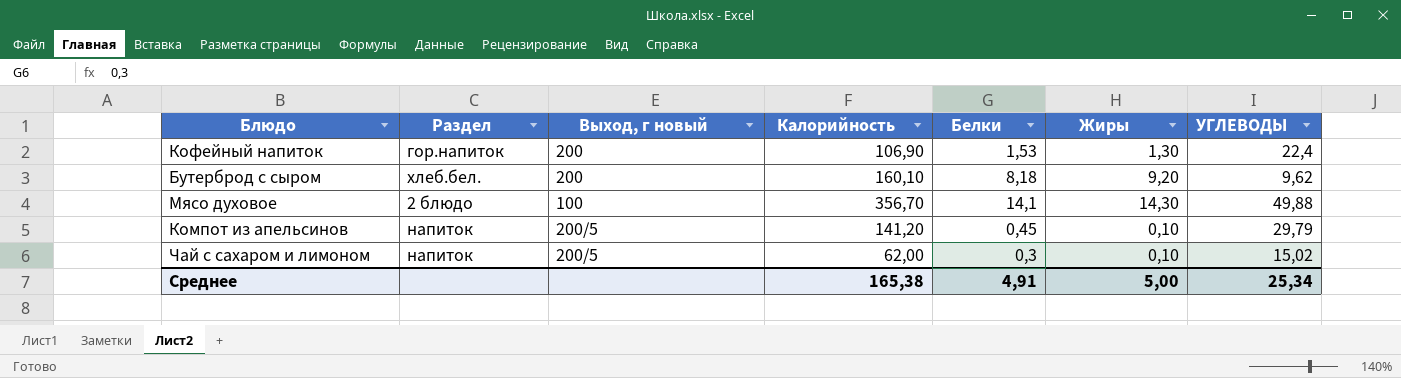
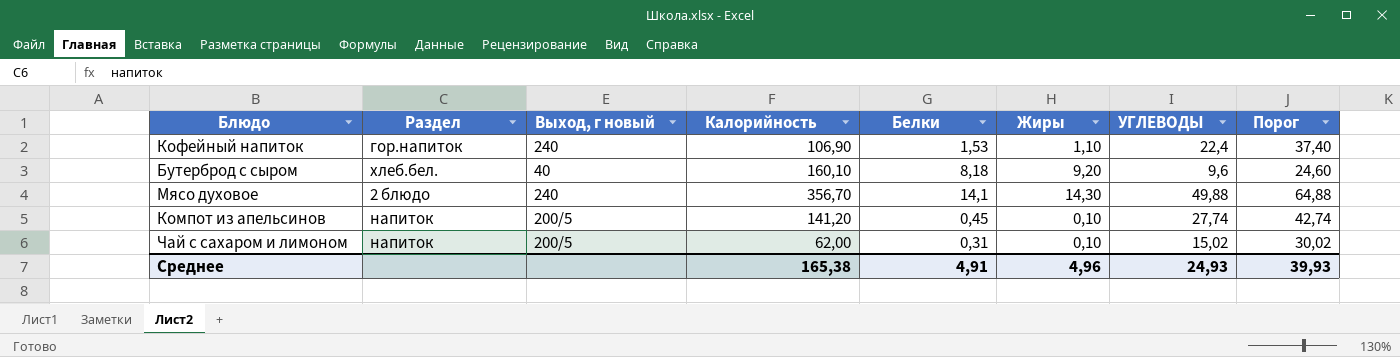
column Порог | formula: none -> [УГЛЕВОДЫ] + 15
Кофейный напиток | Выход, г новый: 200 -> 240
Кофейный напиток | Жиры: 1,30 -> 1,10
Бутерброд с сыром | Выход, г новый: 200 -> 40
Бутерброд с сыром | УГЛЕВОДЫ: 9,62 -> 9,6
Мясо духовое | Выход, г новый: 100 -> 240
Компот из апельсинов | УГЛЕВОДЫ: 29,79 -> 27,74
Чай с сахаром и лимоном | Белки: 0,3 -> 0,31
Среднее | Жиры: 5,00 -> 4,96
Среднее | УГЛЕВОДЫ: 25,34 -> 24,93

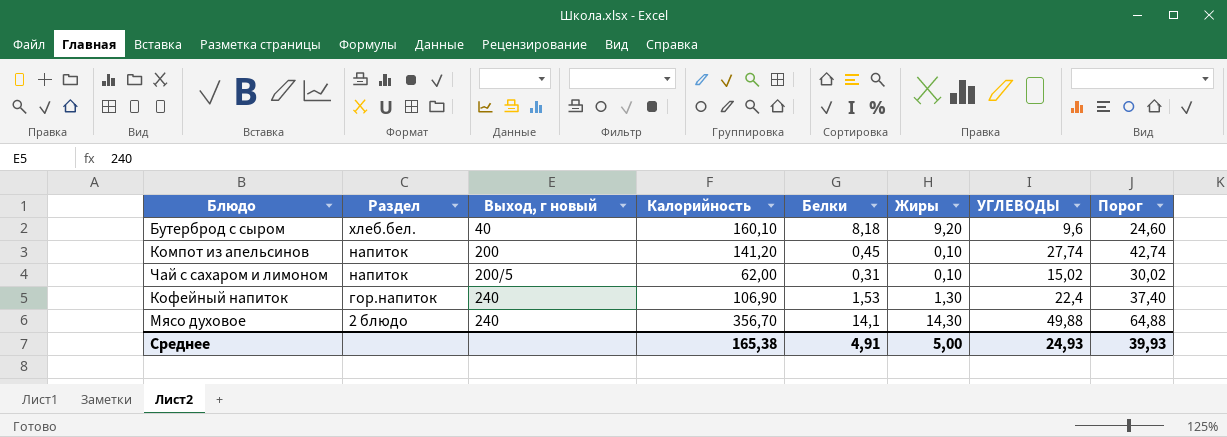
row order: none -> Раздел descending
Компот из апельсинов | Выход, г новый: 200/5 -> 200
Кофейный напиток | Жиры: 1,10 -> 1,30
Среднее | Жиры: 4,96 -> 5,00

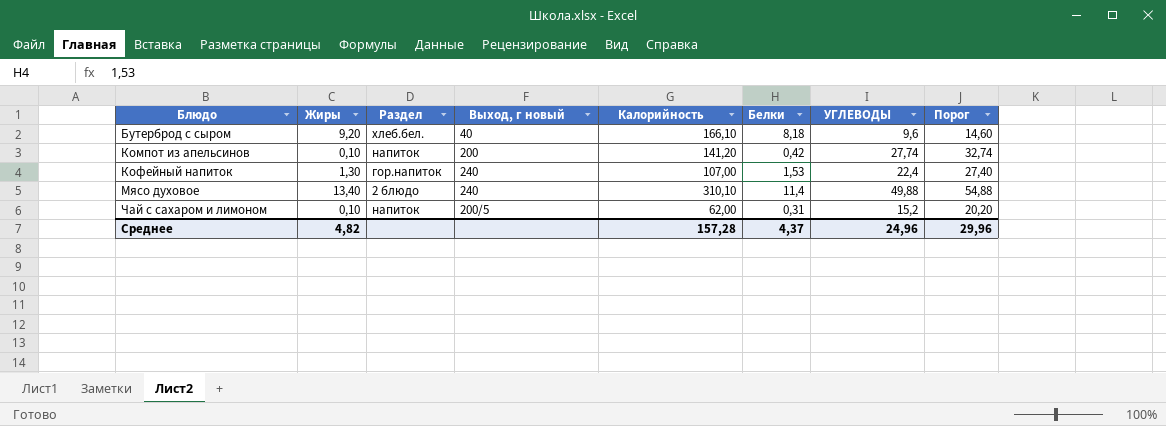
row order: Раздел descending -> Блюдо ascending
column Жиры | position: 6 -> 2
column Порог | formula: [УГЛЕВОДЫ] + 15 -> [УГЛЕВОДЫ] + 5
Бутерброд с сыром | Калорийность: 160,10 -> 166,10
Компот из апельсинов | Белки: 0,45 -> 0,42
Кофейный напиток | Калорийность: 106,90 -> 107,00
Мясо духовое | Жиры: 14,30 -> 13,40
Мясо духовое | Калорийность: 356,70 -> 310,10
Мясо духовое | Белки: 14,1 -> 11,4
Чай с сахаром и лимоном | УГЛЕВОДЫ: 15,02 -> 15,2
Среднее | Жиры: 5,00 -> 4,82
Среднее | Калорийность: 165,38 -> 157,28
Среднее | Белки: 4,91 -> 4,37
Среднее | УГЛЕВОДЫ: 24,93 -> 24,96
Среднее | Порог: 39,93 -> 29,96

